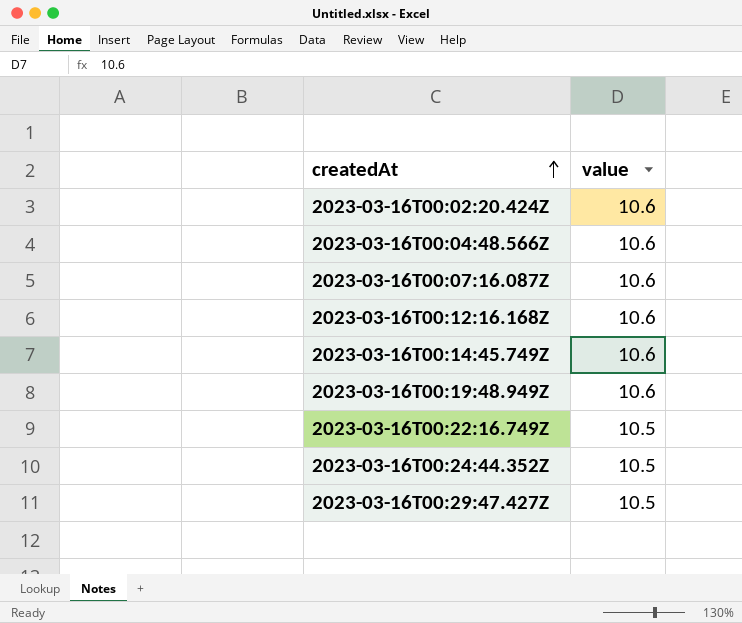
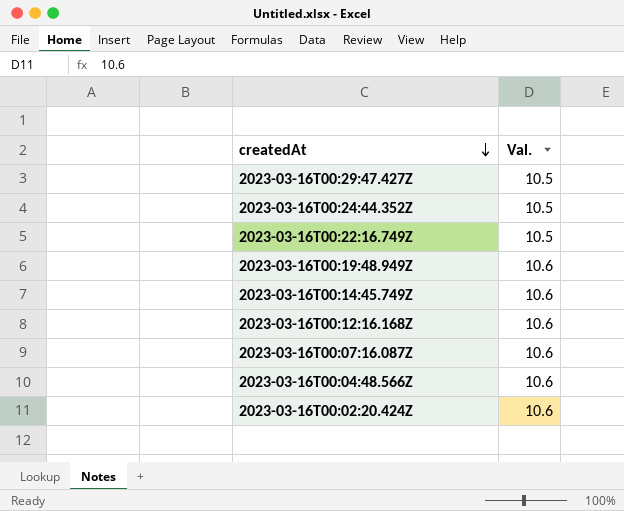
row order: createdAt ascending -> createdAt descending
column name: value -> Val.

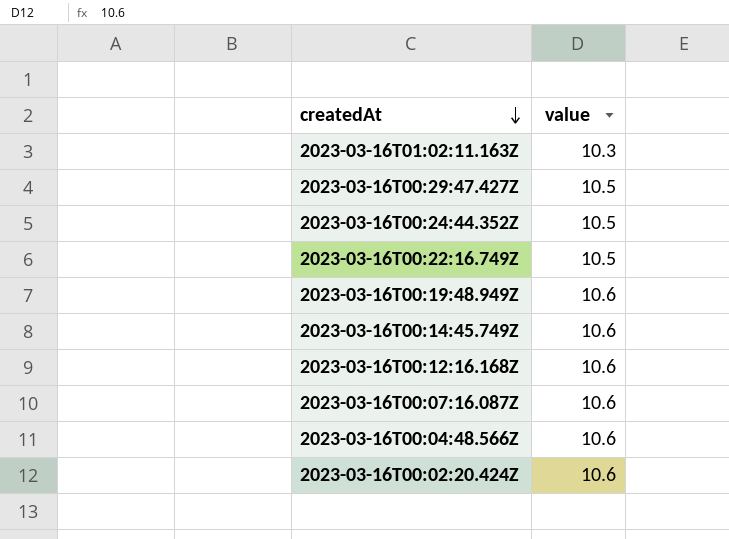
column name: Val. -> value
row 2023-03-16T01:02:11.163Z: none -> 10.3

